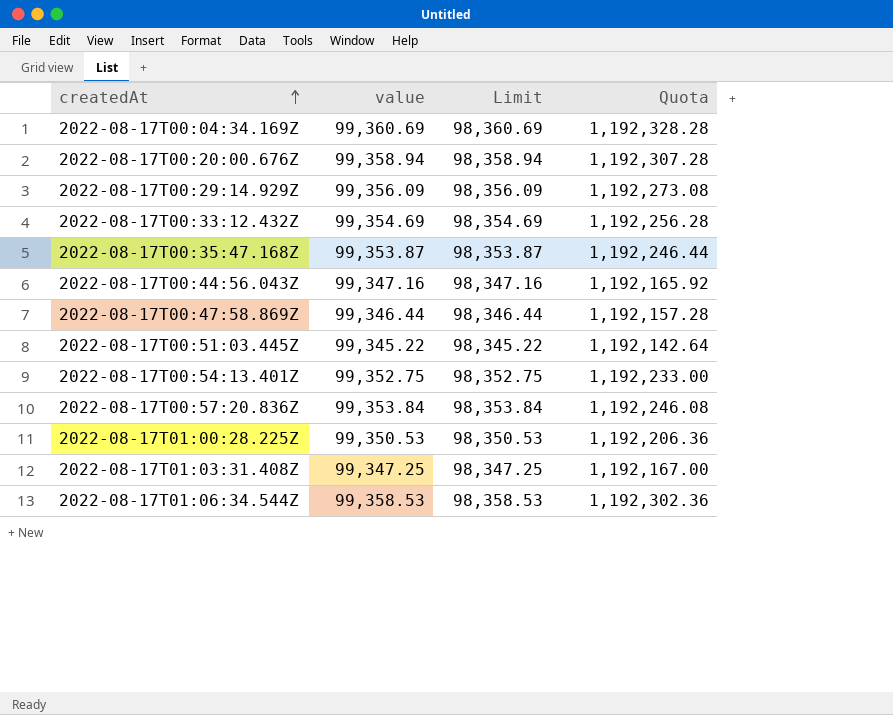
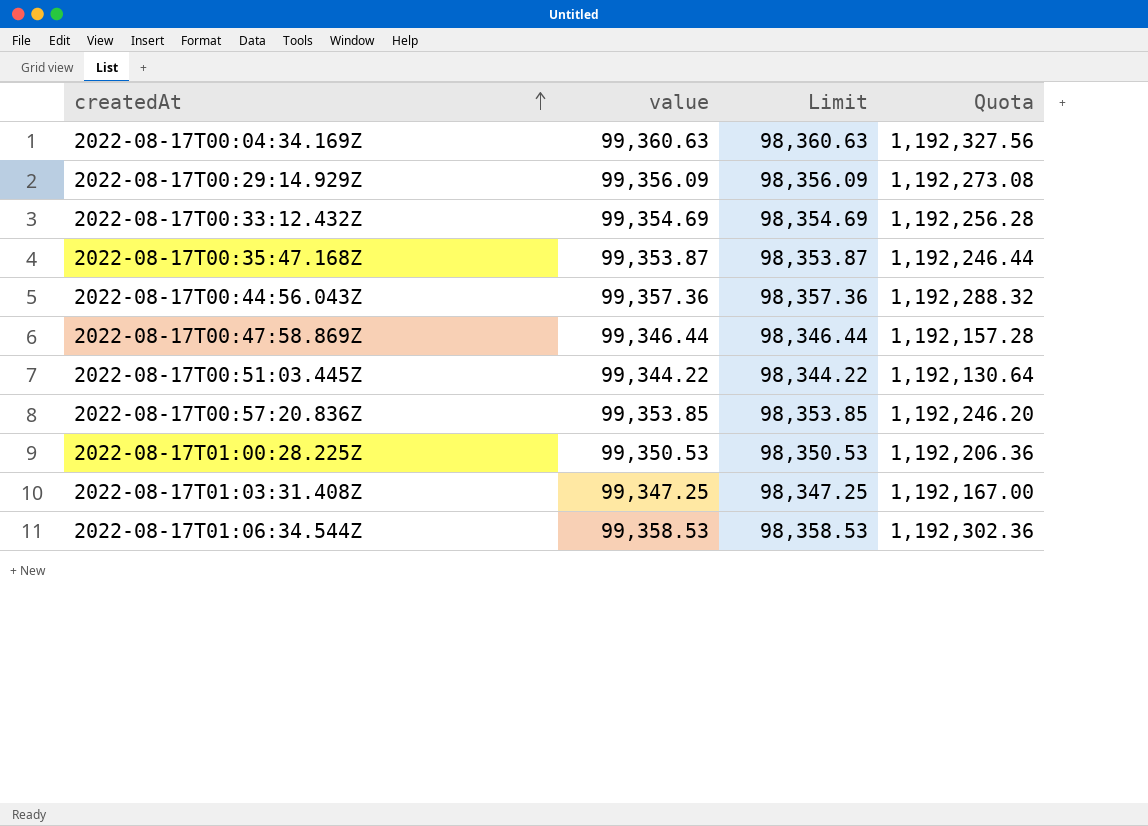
row 2022-08-17T00:20:00.676Z: 99,358.94 | 98,358.94 | 1,192,307.28 -> none
row 2022-08-17T00:54:13.401Z: 99,352.75 | 98,352.75 | 1,192,233.00 -> none
2022-08-17T00:04:34.169Z | value: 99,360.69 -> 99,360.63
2022-08-17T00:04:34.169Z | Limit: 98,360.69 -> 98,360.63
2022-08-17T00:04:34.169Z | Quota: 1,192,328.28 -> 1,192,327.56
2022-08-17T00:44:56.043Z | value: 99,347.16 -> 99,357.36
2022-08-17T00:44:56.043Z | Limit: 98,347.16 -> 98,357.36
2022-08-17T00:44:56.043Z | Quota: 1,192,165.92 -> 1,192,288.32
2022-08-17T00:51:03.445Z | value: 99,345.22 -> 99,344.22
2022-08-17T00:51:03.445Z | Limit: 98,345.22 -> 98,344.22
2022-08-17T00:51:03.445Z | Quota: 1,192,142.64 -> 1,192,130.64
2022-08-17T00:57:20.836Z | value: 99,353.84 -> 99,353.85
2022-08-17T00:57:20.836Z | Limit: 98,353.84 -> 98,353.85
2022-08-17T00:57:20.836Z | Quota: 1,192,246.08 -> 1,192,246.20

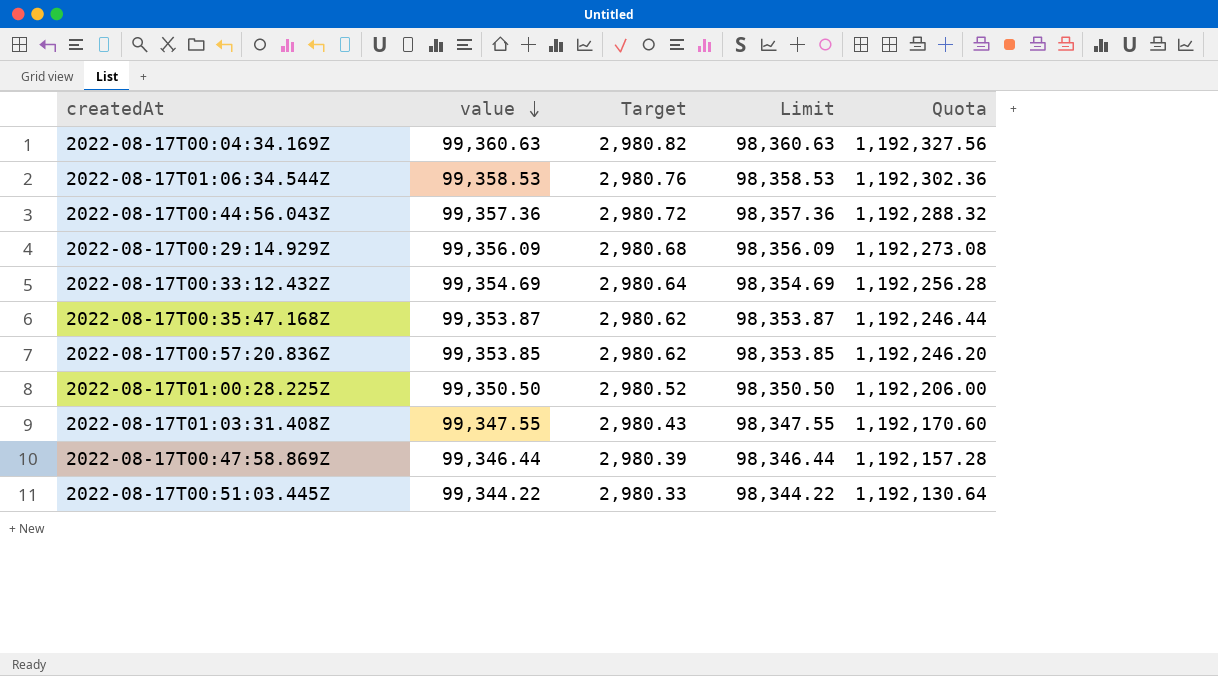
row order: createdAt ascending -> value descending
column Target | formula: none -> [value] * 0.03
2022-08-17T01:00:28.225Z | value: 99,350.53 -> 99,350.50
2022-08-17T01:00:28.225Z | Limit: 98,350.53 -> 98,350.50
2022-08-17T01:00:28.225Z | Quota: 1,192,206.36 -> 1,192,206.00
2022-08-17T01:03:31.408Z | value: 99,347.25 -> 99,347.55
2022-08-17T01:03:31.408Z | Limit: 98,347.25 -> 98,347.55
2022-08-17T01:03:31.408Z | Quota: 1,192,167.00 -> 1,192,170.60

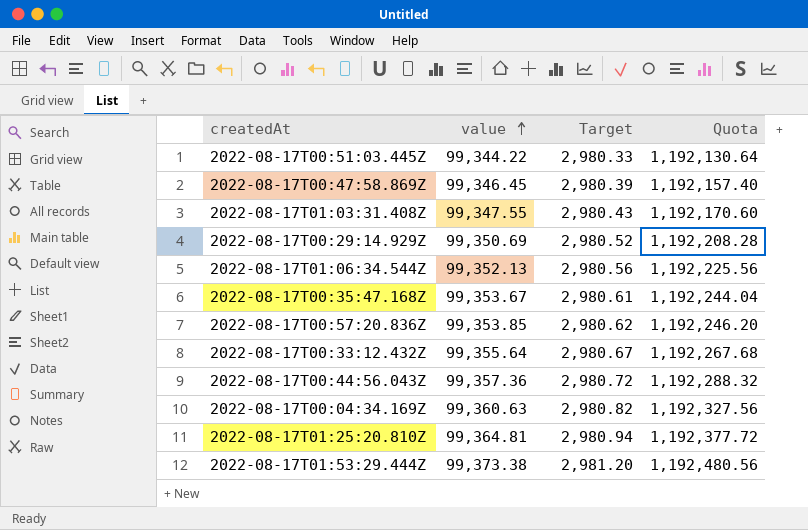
row order: value descending -> value ascending
column Limit | formula: [value] - 1000 -> none
row 2022-08-17T01:00:28.225Z: 99,350.50 | 2,980.52 | 98,350.50 | 1,192,206.00 -> none
2022-08-17T00:47:58.869Z | value: 99,346.44 -> 99,346.45
2022-08-17T00:47:58.869Z | Quota: 1,192,157.28 -> 1,192,157.40
2022-08-17T00:29:14.929Z | value: 99,356.09 -> 99,350.69
2022-08-17T00:29:14.929Z | Target: 2,980.68 -> 2,980.52
2022-08-17T00:29:14.929Z | Quota: 1,192,273.08 -> 1,192,208.28
2022-08-17T01:06:34.544Z | value: 99,358.53 -> 99,352.13
2022-08-17T01:06:34.544Z | Target: 2,980.76 -> 2,980.56
2022-08-17T01:06:34.544Z | Quota: 1,192,302.36 -> 1,192,225.56
2022-08-17T00:35:47.168Z | value: 99,353.87 -> 99,353.67
2022-08-17T00:35:47.168Z | Target: 2,980.62 -> 2,980.61
2022-08-17T00:35:47.168Z | Quota: 1,192,246.44 -> 1,192,244.04
2022-08-17T00:33:12.432Z | value: 99,354.69 -> 99,355.64
2022-08-17T00:33:12.432Z | Target: 2,980.64 -> 2,980.67
2022-08-17T00:33:12.432Z | Quota: 1,192,256.28 -> 1,192,267.68
row 2022-08-17T01:25:20.810Z: none -> 99,364.81 | 2,980.94 | 1,192,377.72
row 2022-08-17T01:53:29.444Z: none -> 99,373.38 | 2,981.20 | 1,192,480.56

